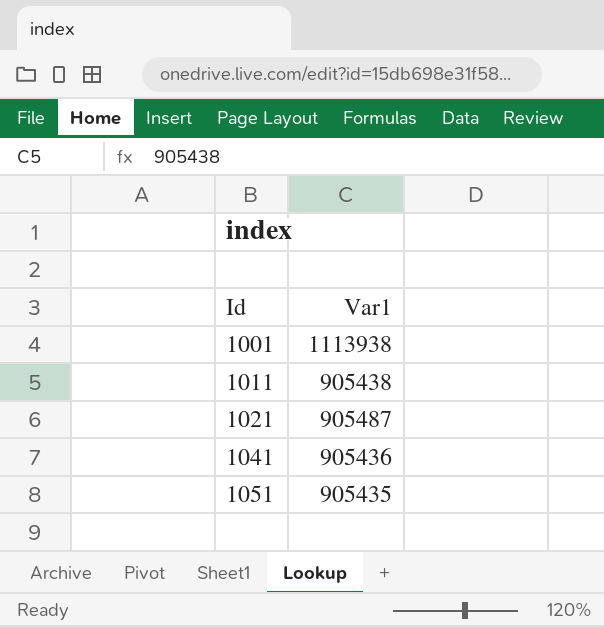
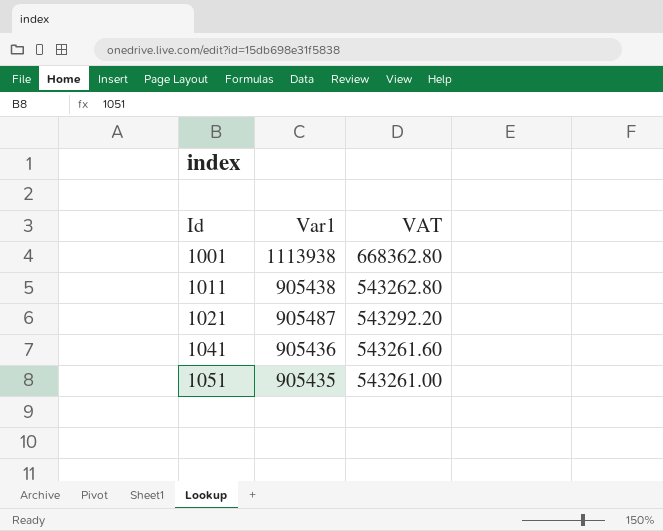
column VAT | formula: none -> [Var1] * 0.6

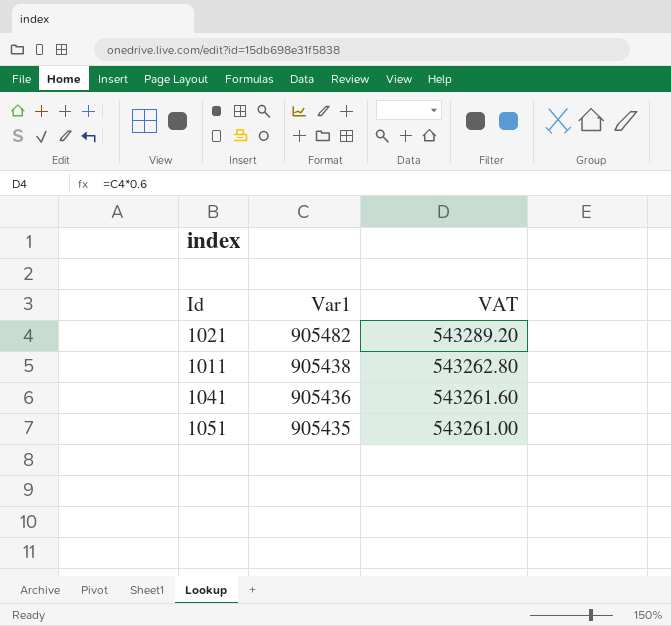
row order: Id ascending -> Var1 descending
row 1001: 1113938 | 668362.80 -> none
1021 | Var1: 905487 -> 905482
1021 | VAT: 543292.20 -> 543289.20

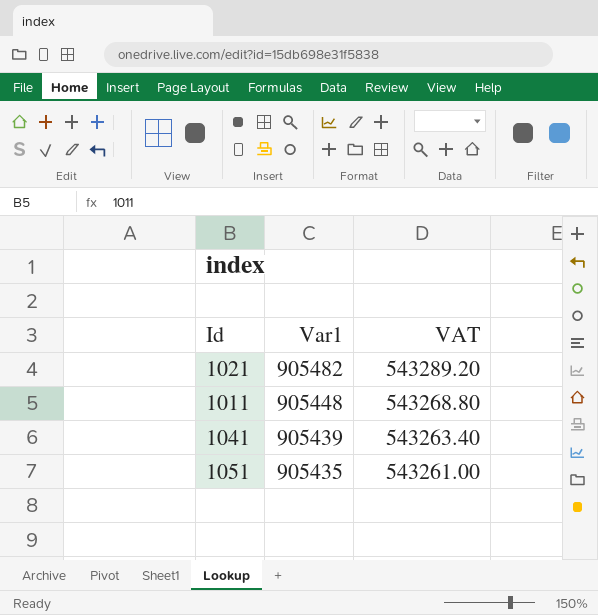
1011 | Var1: 905438 -> 905448
1011 | VAT: 543262.80 -> 543268.80
1041 | Var1: 905436 -> 905439
1041 | VAT: 543261.60 -> 543263.40

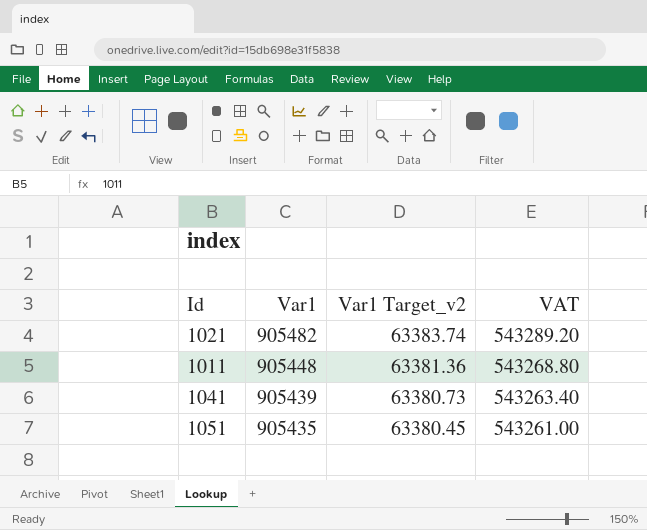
column Var1 Target_v2 | formula: none -> [Var1] * 0.07

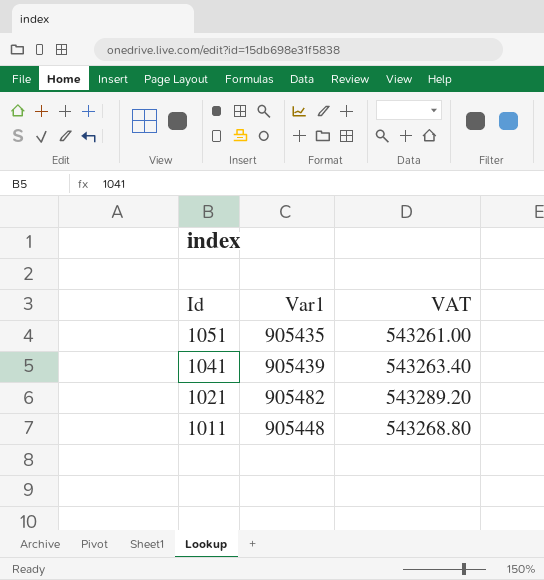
row order: Var1 descending -> Id descending
column Var1 Target_v2 | formula: [Var1] * 0.07 -> none

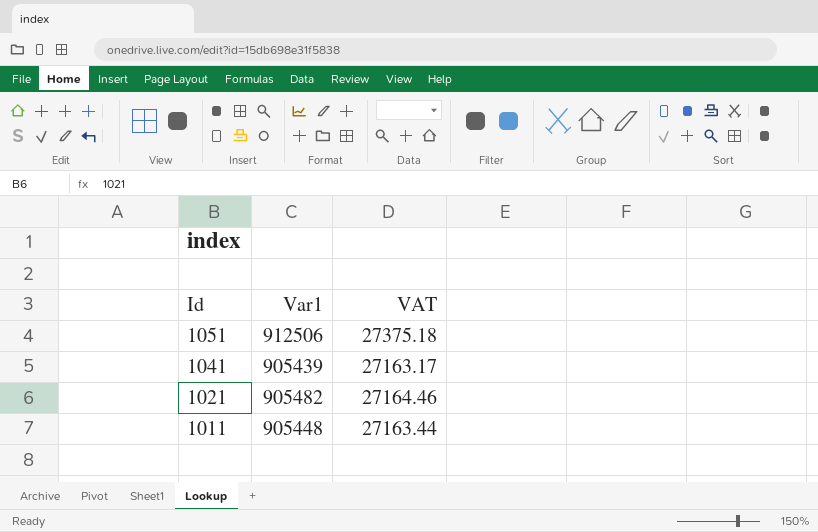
column VAT | formula: [Var1] * 0.6 -> [Var1] * 0.03
1051 | Var1: 905435 -> 912506

